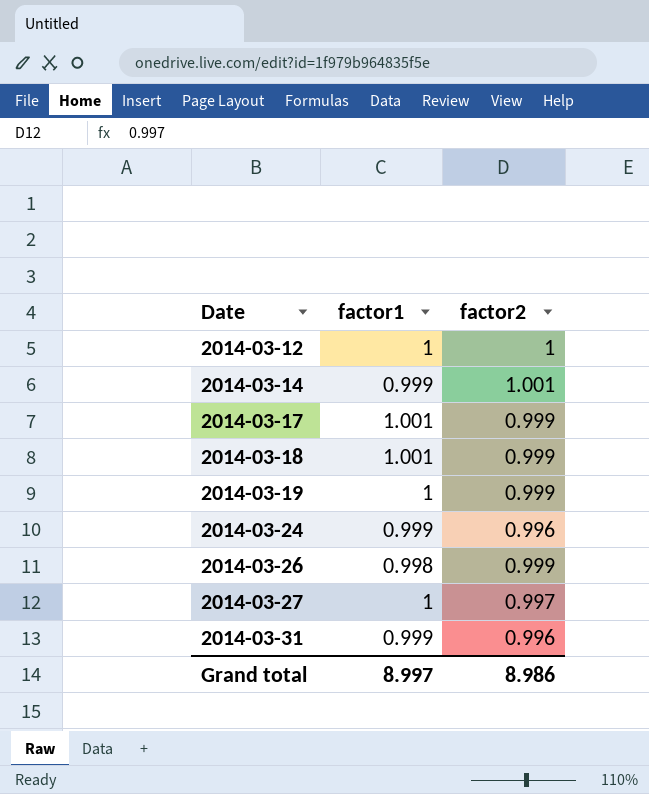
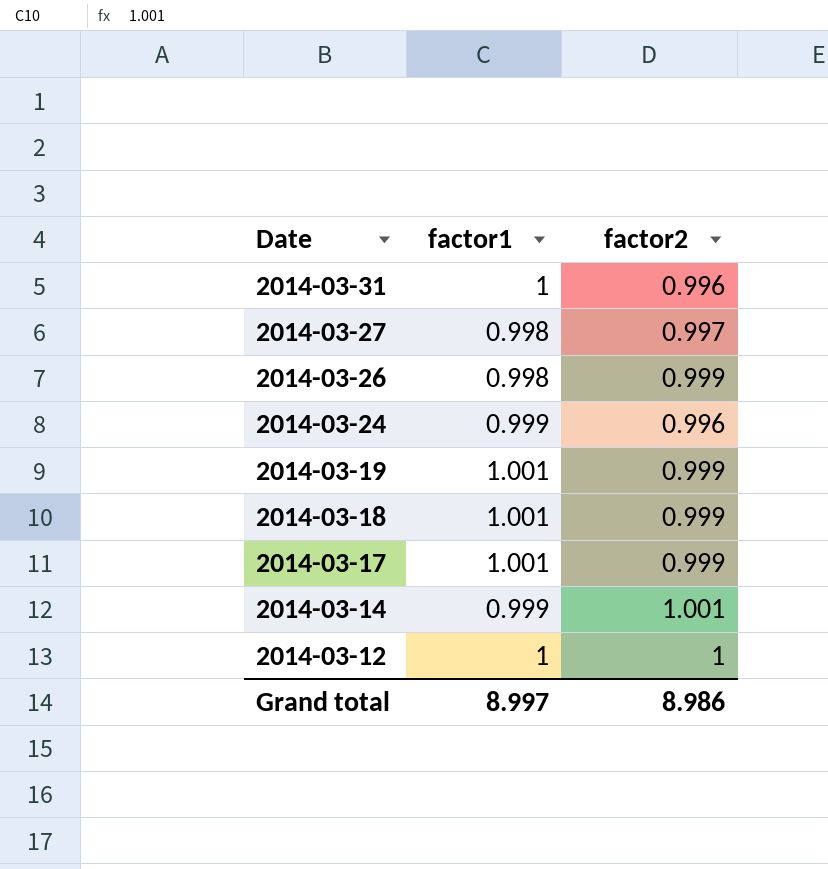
row order: Date ascending -> Date descending
2014-03-31 | factor1: 0.999 -> 1
2014-03-27 | factor1: 1 -> 0.998
2014-03-19 | factor1: 1 -> 1.001

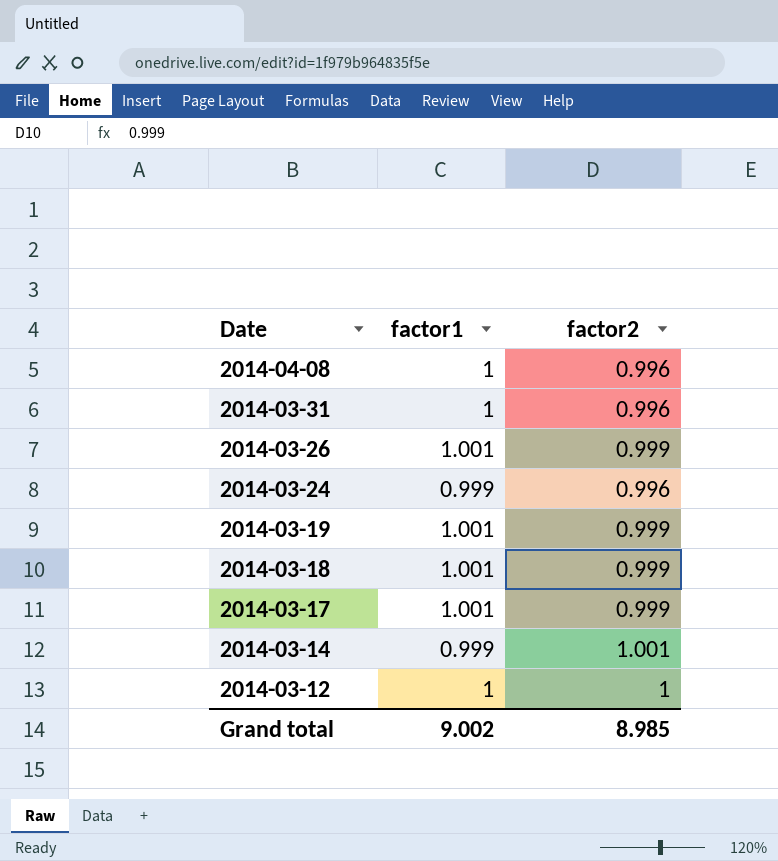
row 2014-03-27: 0.998 | 0.997 -> none
row 2014-04-08: none -> 1 | 0.996
2014-03-26 | factor1: 0.998 -> 1.001
Grand total | factor1: 8.997 -> 9.002
Grand total | factor2: 8.986 -> 8.985

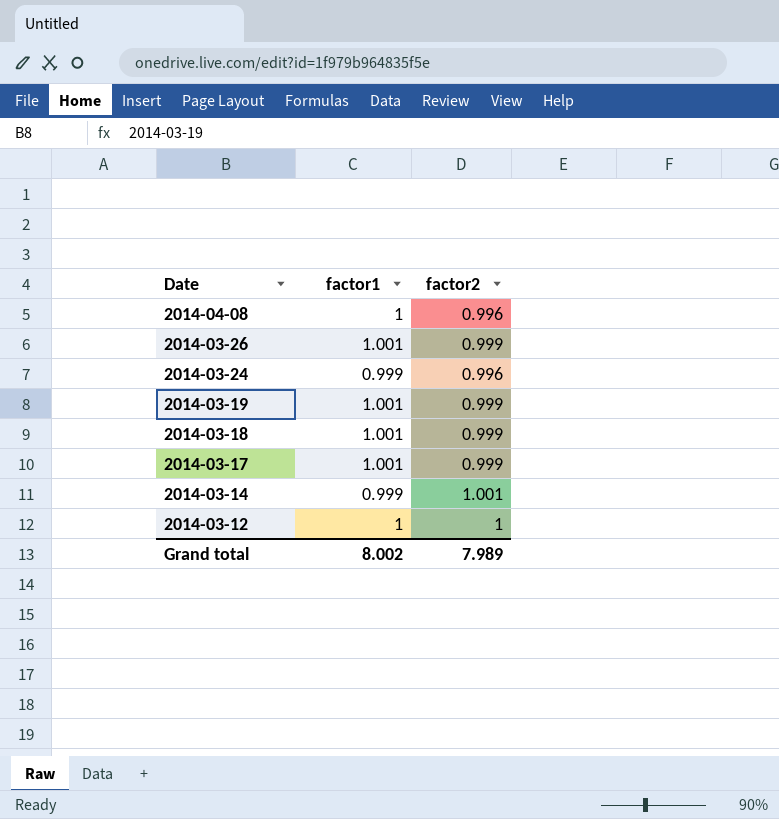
row 2014-03-31: 1 | 0.996 -> none
Grand total | factor1: 9.002 -> 8.002
Grand total | factor2: 8.985 -> 7.989

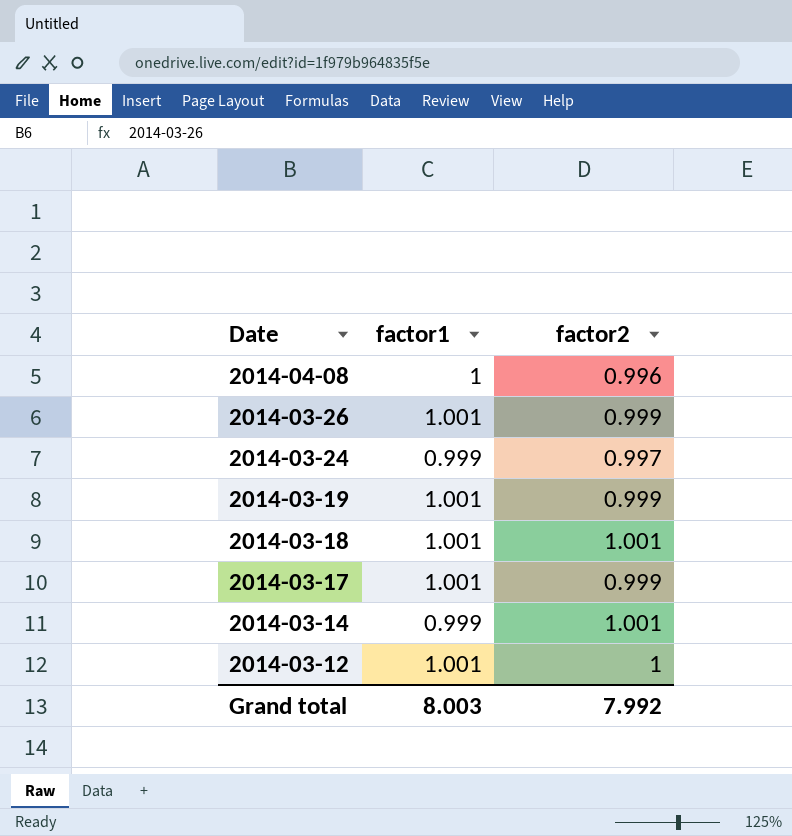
2014-03-24 | factor2: 0.996 -> 0.997
2014-03-18 | factor2: 0.999 -> 1.001
2014-03-12 | factor1: 1 -> 1.001
Grand total | factor1: 8.002 -> 8.003
Grand total | factor2: 7.989 -> 7.992

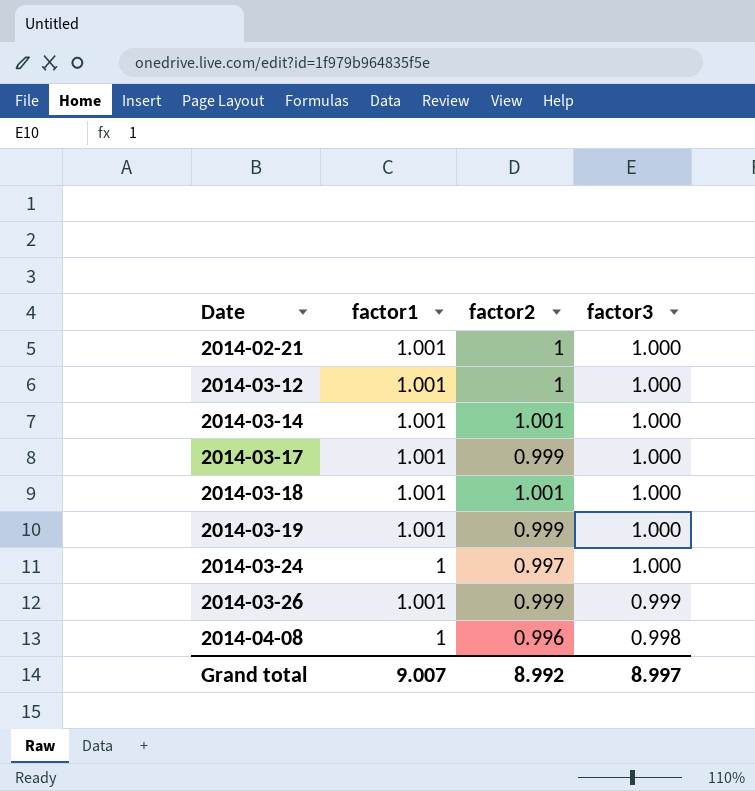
row order: Date descending -> Date ascending
column factor3 | position: none -> 4
row 2014-02-21: none -> 1.001 | 1 | 1.000
2014-03-14 | factor1: 0.999 -> 1.001
2014-03-24 | factor1: 0.999 -> 1
Grand total | factor1: 8.003 -> 9.007
Grand total | factor2: 7.992 -> 8.992

